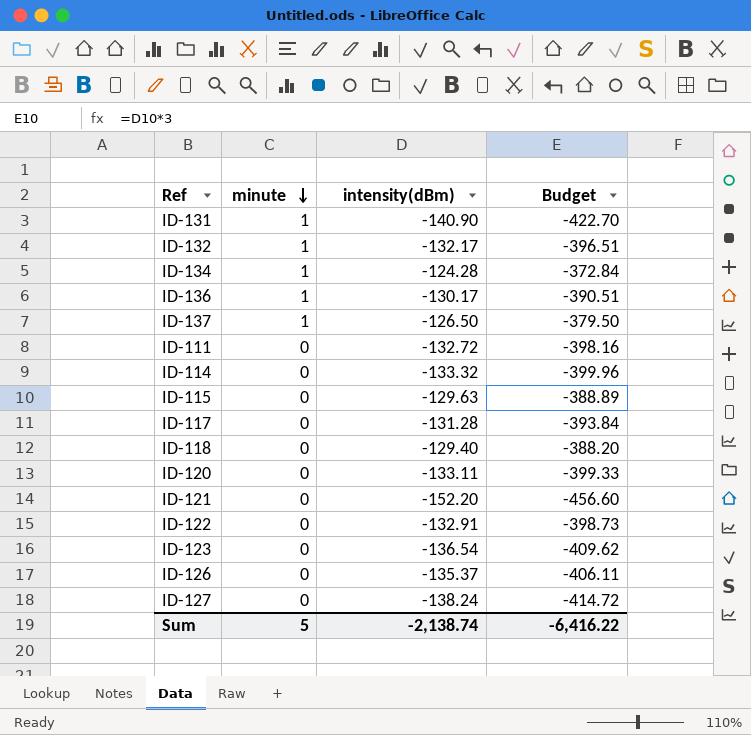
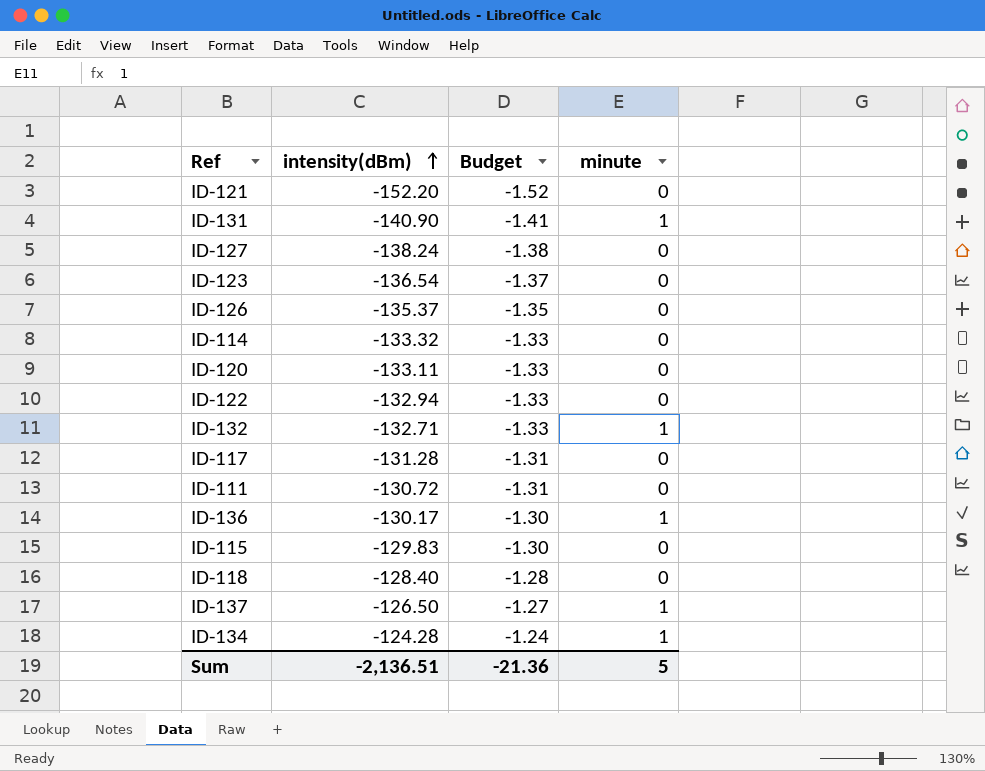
row order: minute descending -> intensity(dBm) ascending
column Budget | formula: [intensity(dBm)] * 3 -> [intensity(dBm)] * 0.01
column minute | position: 2 -> 4
ID-122 | intensity(dBm): -132.91 -> -132.94
ID-132 | intensity(dBm): -132.17 -> -132.71
ID-111 | intensity(dBm): -132.72 -> -130.72
ID-115 | intensity(dBm): -129.63 -> -129.83
ID-118 | intensity(dBm): -129.40 -> -128.40
Sum | intensity(dBm): -2,138.74 -> -2,136.51
Sum | Budget: -6,416.22 -> -21.36

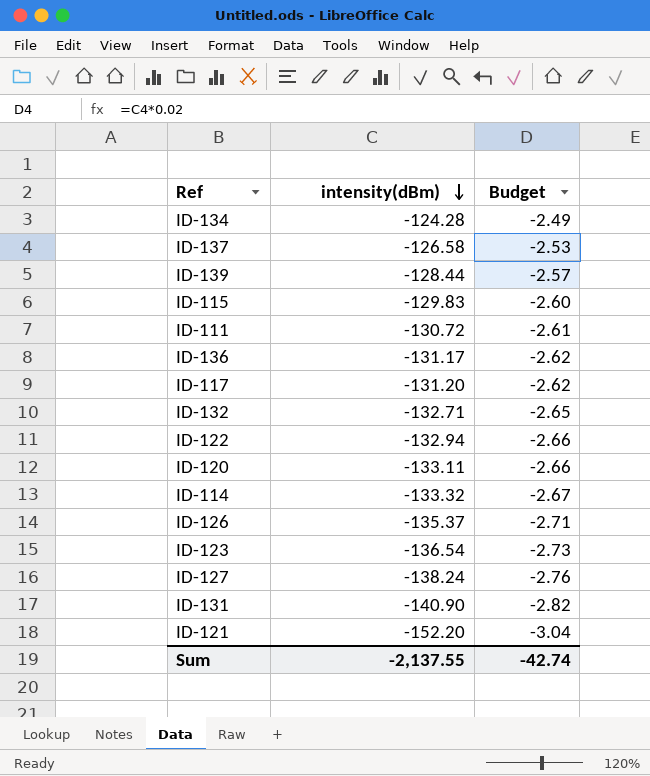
row order: intensity(dBm) ascending -> intensity(dBm) descending
column minute | position: 4 -> none
column Budget | formula: [intensity(dBm)] * 0.01 -> [intensity(dBm)] * 0.02
row ID-118: -128.40 | -1.28 | 0 -> none
ID-137 | intensity(dBm): -126.50 -> -126.58
row ID-139: none -> -128.44 | -2.57
ID-136 | intensity(dBm): -130.17 -> -131.17
ID-117 | intensity(dBm): -131.28 -> -131.20
Sum | intensity(dBm): -2,136.51 -> -2,137.55
Sum | Budget: -21.36 -> -42.74

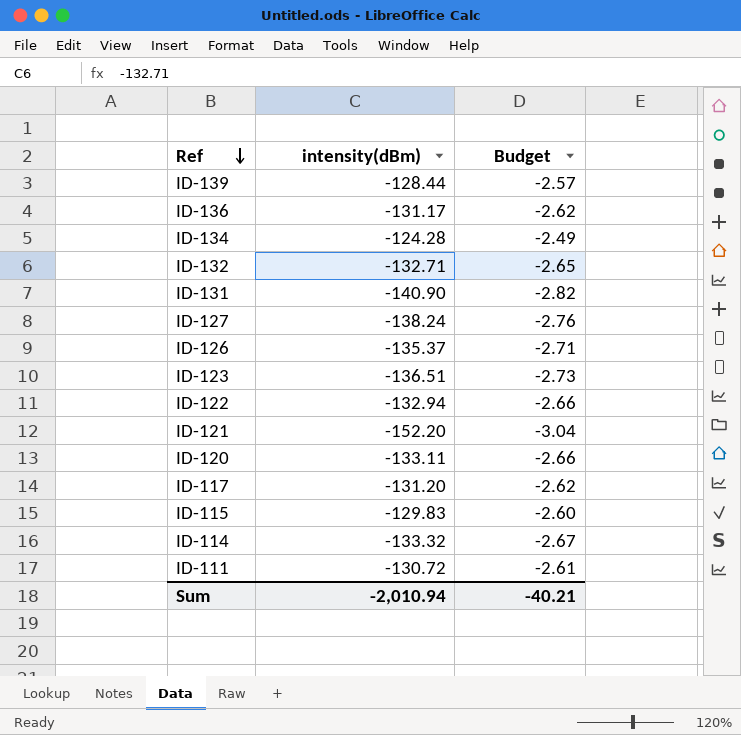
row order: intensity(dBm) descending -> Ref descending
row ID-137: -126.58 | -2.53 -> none
ID-123 | intensity(dBm): -136.54 -> -136.51
Sum | intensity(dBm): -2,137.55 -> -2,010.94
Sum | Budget: -42.74 -> -40.21

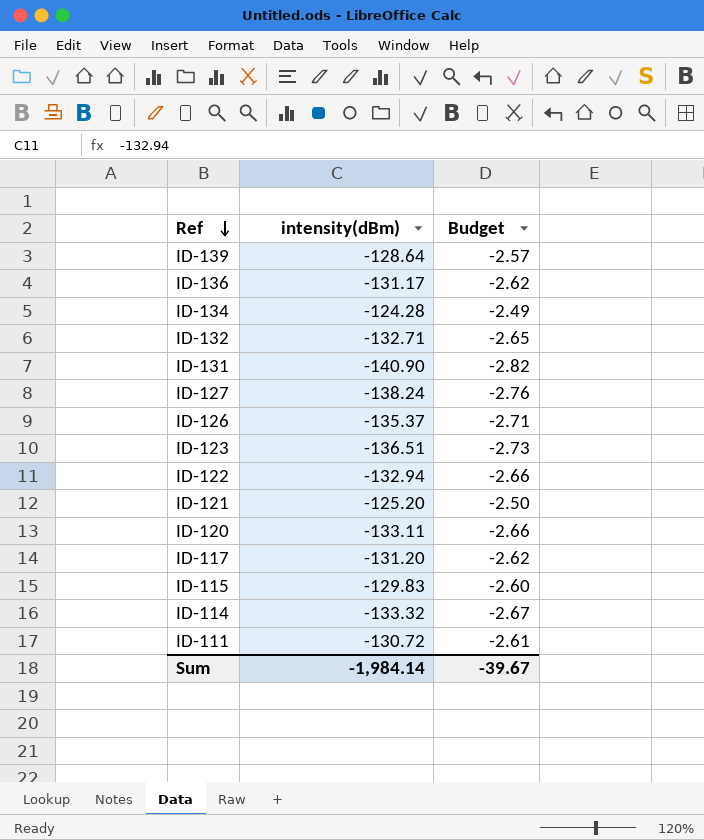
ID-139 | intensity(dBm): -128.44 -> -128.64
ID-121 | intensity(dBm): -152.20 -> -125.20
ID-121 | Budget: -3.04 -> -2.50
Sum | intensity(dBm): -2,010.94 -> -1,984.14
Sum | Budget: -40.21 -> -39.67

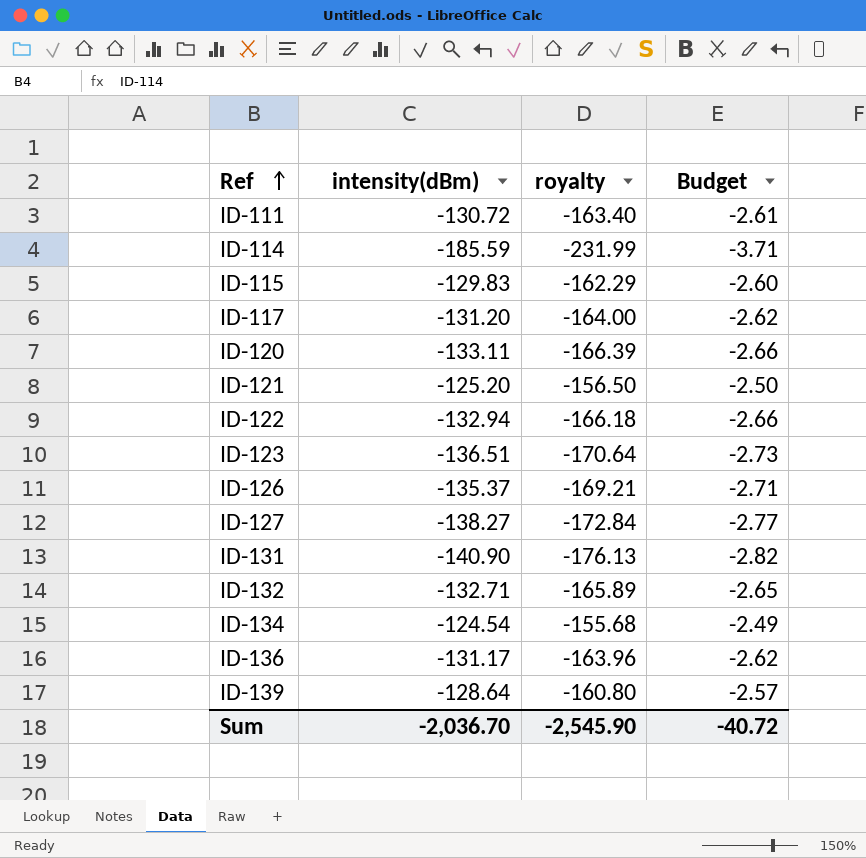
row order: Ref descending -> Ref ascending
column royalty | formula: none -> [intensity(dBm)] * 1.25
ID-114 | intensity(dBm): -133.32 -> -185.59
ID-114 | Budget: -2.67 -> -3.71
ID-127 | intensity(dBm): -138.24 -> -138.27
ID-127 | Budget: -2.76 -> -2.77
ID-134 | intensity(dBm): -124.28 -> -124.54
Sum | intensity(dBm): -1,984.14 -> -2,036.70
Sum | Budget: -39.67 -> -40.72

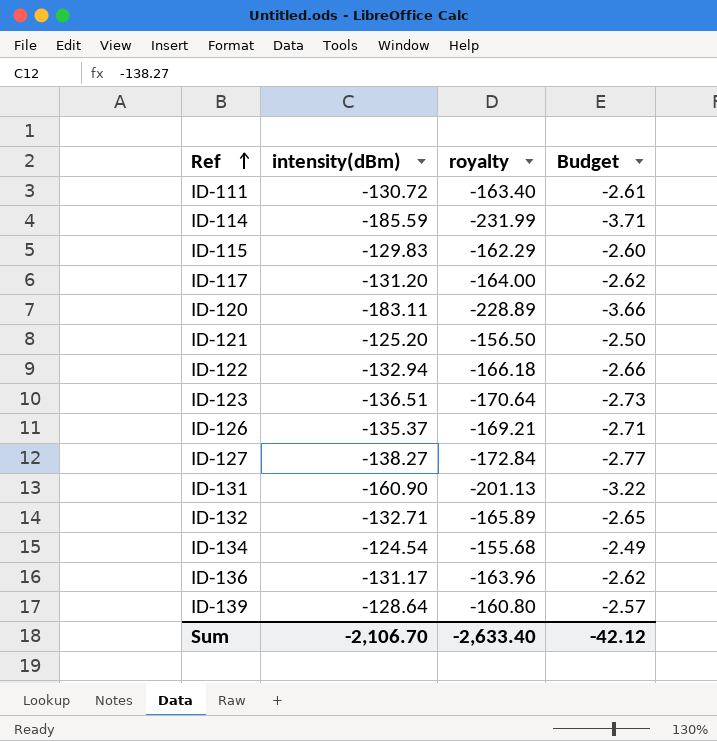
ID-120 | intensity(dBm): -133.11 -> -183.11
ID-120 | royalty: -166.39 -> -228.89
ID-120 | Budget: -2.66 -> -3.66
ID-131 | intensity(dBm): -140.90 -> -160.90
ID-131 | royalty: -176.13 -> -201.13
ID-131 | Budget: -2.82 -> -3.22
Sum | intensity(dBm): -2,036.70 -> -2,106.70
Sum | royalty: -2,545.90 -> -2,633.40
Sum | Budget: -40.72 -> -42.12

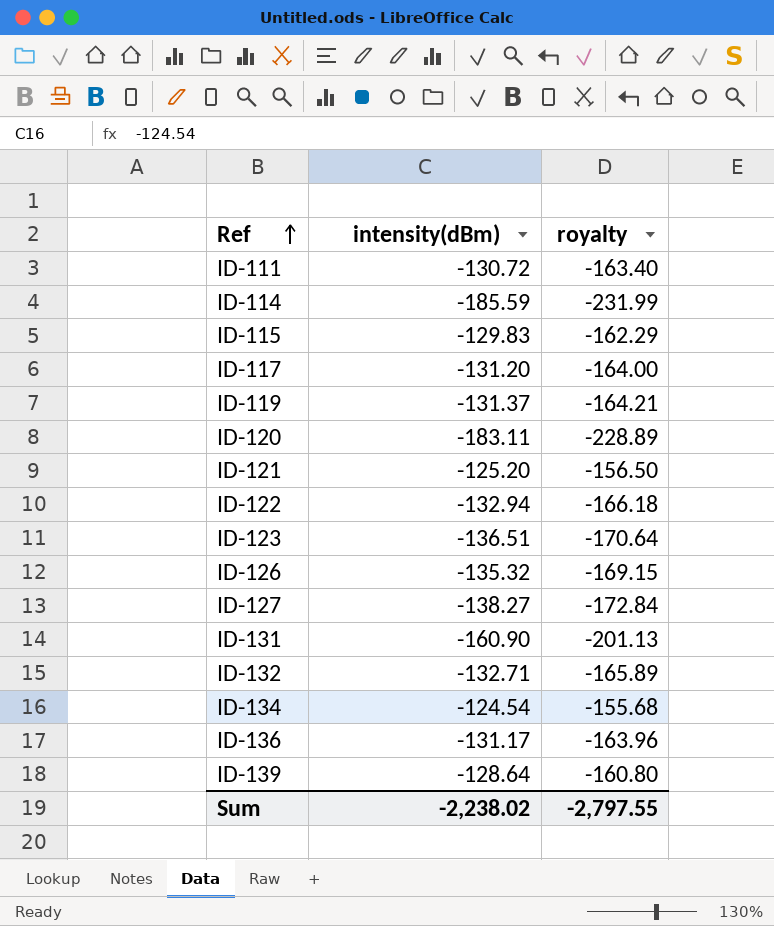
column Budget | formula: [intensity(dBm)] * 0.02 -> none
row ID-119: none -> -131.37 | -164.21
ID-126 | intensity(dBm): -135.37 -> -135.32
ID-126 | royalty: -169.21 -> -169.15
Sum | intensity(dBm): -2,106.70 -> -2,238.02
Sum | royalty: -2,633.40 -> -2,797.55

